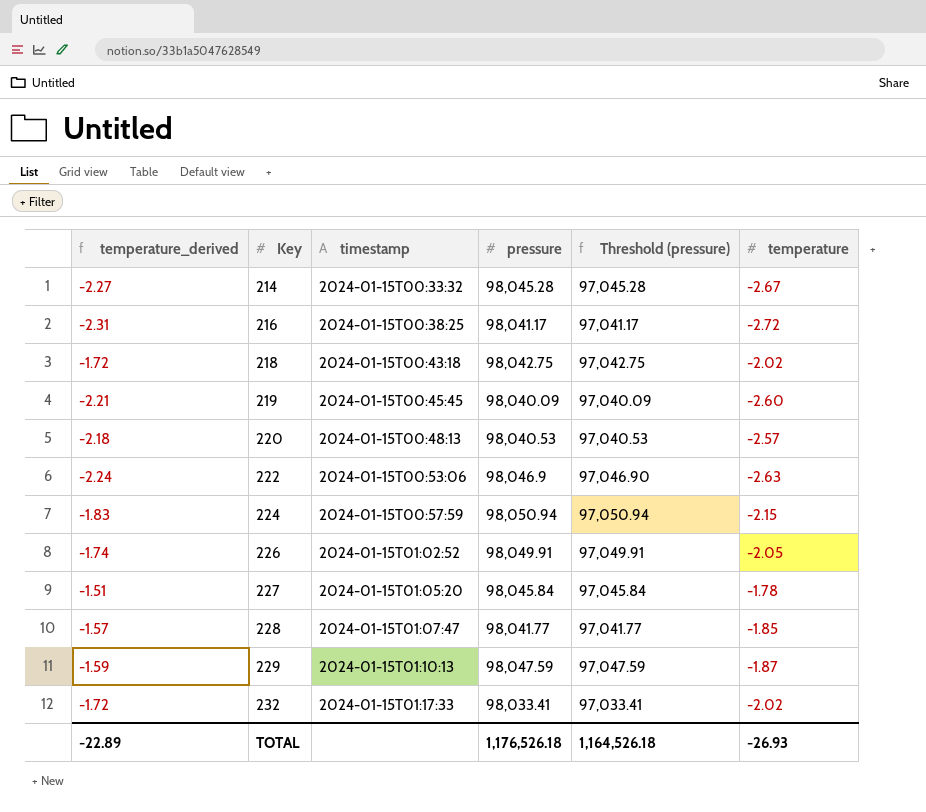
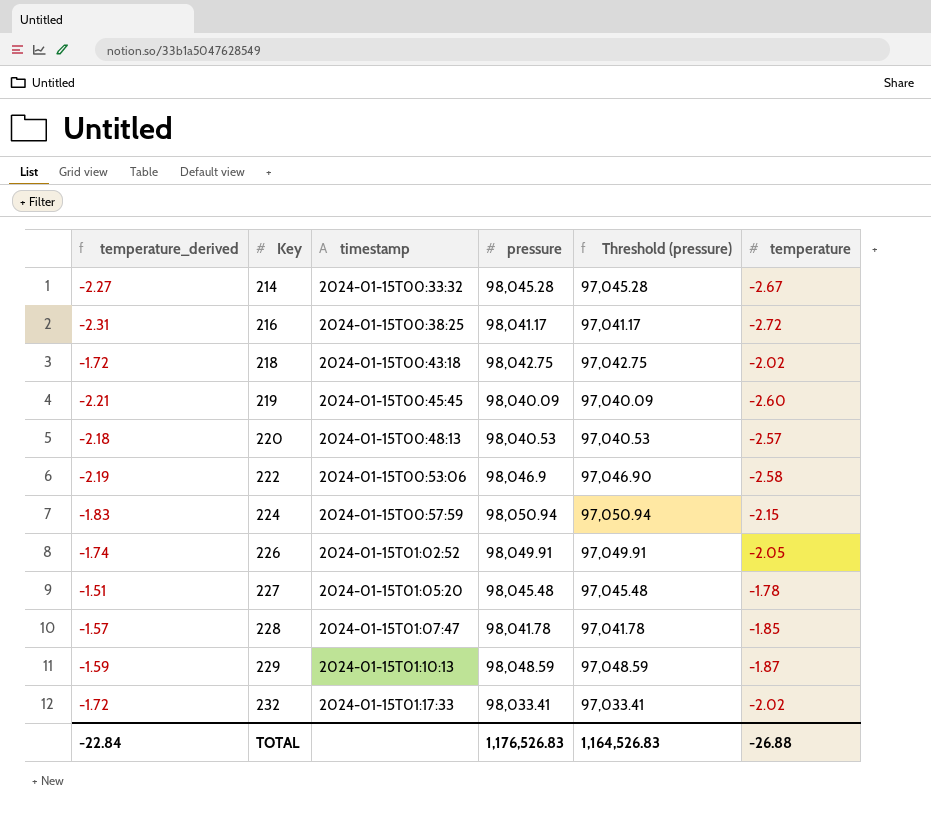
222 | temperature_derived: -2.24 -> -2.19
222 | temperature: -2.63 -> -2.58
227 | pressure: 98,045.84 -> 98,045.48
227 | Threshold (pressure): 97,045.84 -> 97,045.48
228 | pressure: 98,041.77 -> 98,041.78
228 | Threshold (pressure): 97,041.77 -> 97,041.78
229 | pressure: 98,047.59 -> 98,048.59
229 | Threshold (pressure): 97,047.59 -> 97,048.59
TOTAL | temperature_derived: -22.89 -> -22.84
TOTAL | pressure: 1,176,526.18 -> 1,176,526.83
TOTAL | Threshold (pressure): 1,164,526.18 -> 1,164,526.83
TOTAL | temperature: -26.93 -> -26.88

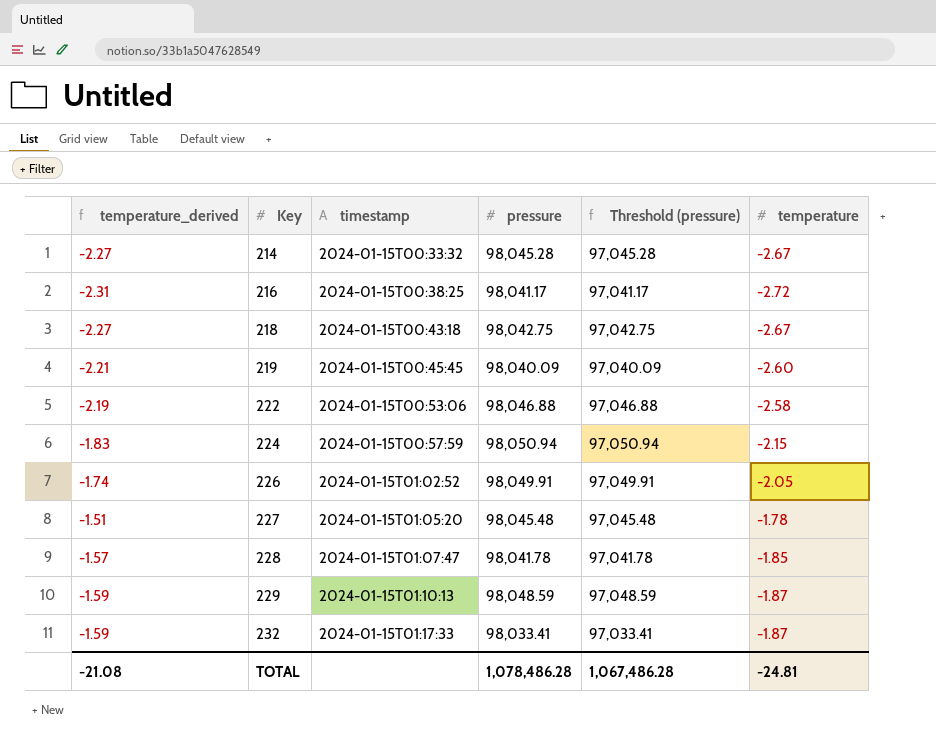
row 220: -2.18 | 2024-01-15T00:48:13 | 98,040.53 | 97,040.53 | -2.57 -> none
218 | temperature_derived: -1.72 -> -2.27
218 | temperature: -2.02 -> -2.67
222 | pressure: 98,046.9 -> 98,046.88
222 | Threshold (pressure): 97,046.90 -> 97,046.88
232 | temperature_derived: -1.72 -> -1.59
232 | temperature: -2.02 -> -1.87
TOTAL | temperature_derived: -22.84 -> -21.08
TOTAL | pressure: 1,176,526.83 -> 1,078,486.28
TOTAL | Threshold (pressure): 1,164,526.83 -> 1,067,486.28
TOTAL | temperature: -26.88 -> -24.81

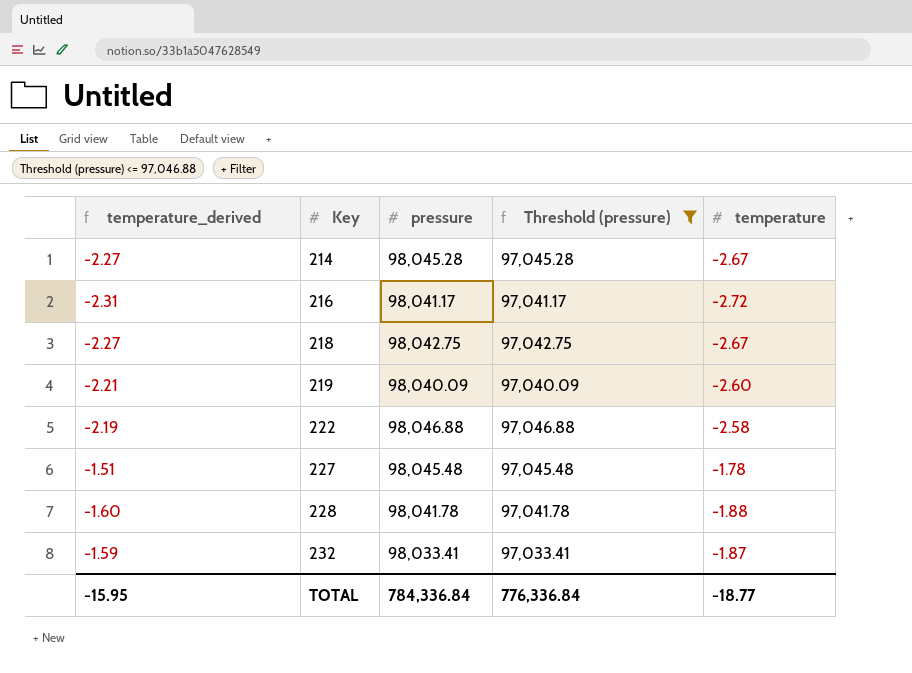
filter: none -> Threshold (pressure) <= 97,046.88
column timestamp | position: 3 -> none
228 | temperature_derived: -1.57 -> -1.60
228 | temperature: -1.85 -> -1.88
TOTAL | temperature_derived: -21.08 -> -15.95
TOTAL | pressure: 1,078,486.28 -> 784,336.84
TOTAL | Threshold (pressure): 1,067,486.28 -> 776,336.84
TOTAL | temperature: -24.81 -> -18.77

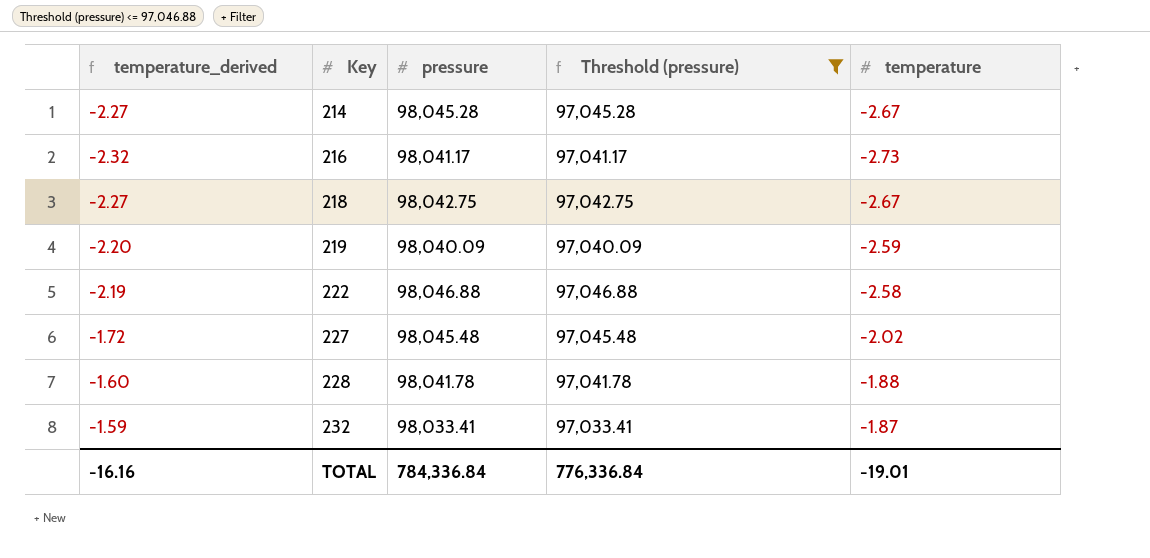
216 | temperature_derived: -2.31 -> -2.32
216 | temperature: -2.72 -> -2.73
219 | temperature_derived: -2.21 -> -2.20
219 | temperature: -2.60 -> -2.59
227 | temperature_derived: -1.51 -> -1.72
227 | temperature: -1.78 -> -2.02
TOTAL | temperature_derived: -15.95 -> -16.16
TOTAL | temperature: -18.77 -> -19.01

